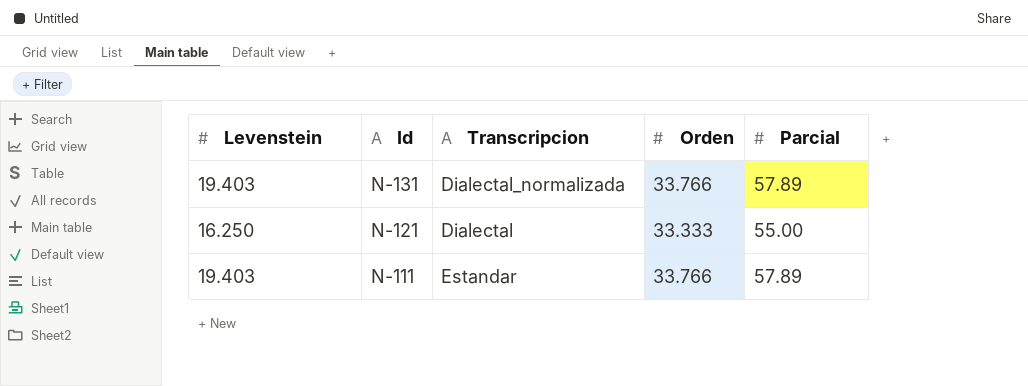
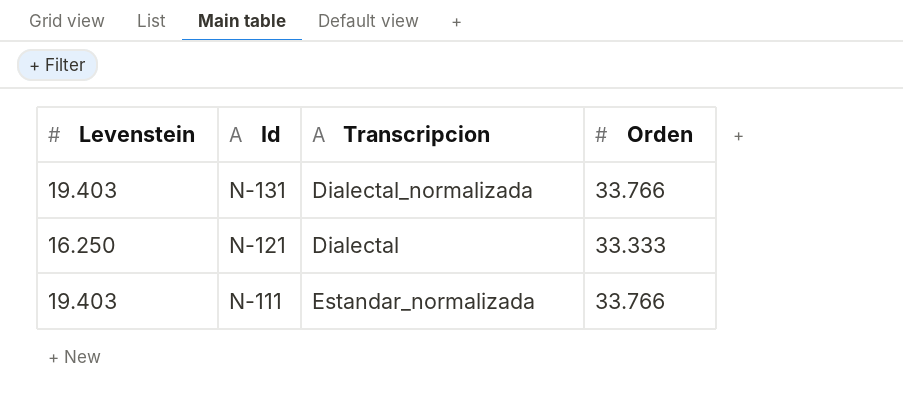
column Parcial | position: 5 -> none
N-111 | Transcripcion: Estandar -> Estandar_normalizada

